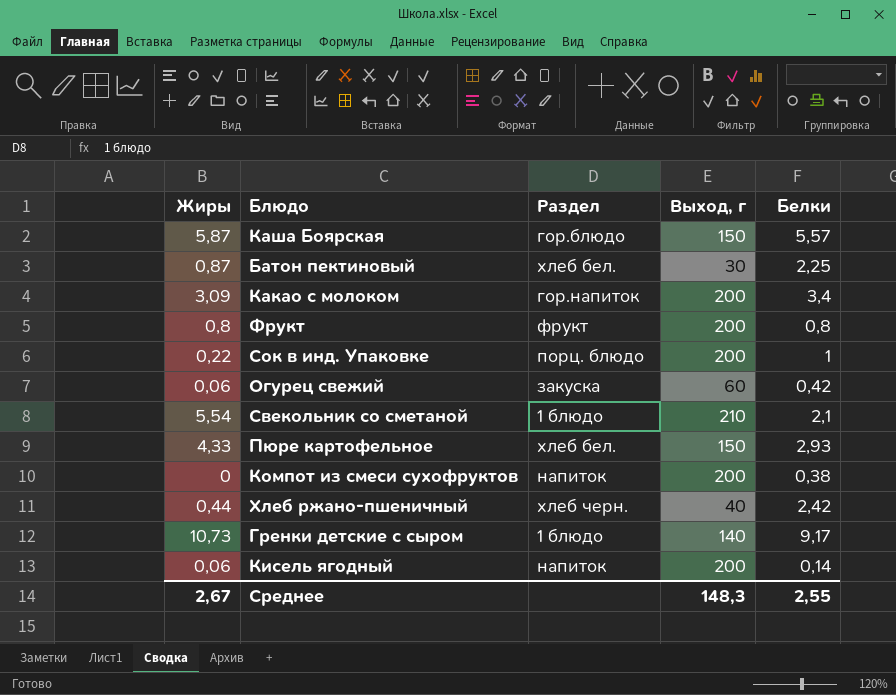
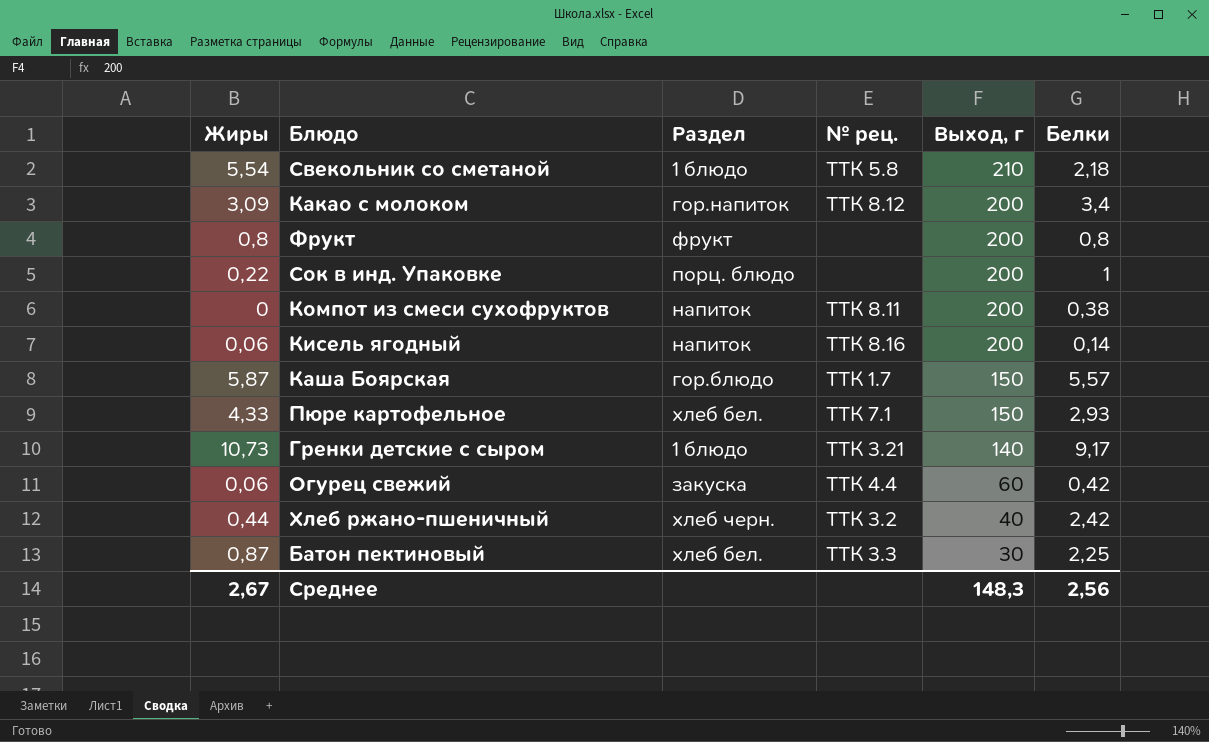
row order: none -> Выход, г descending
column № рец. | position: none -> 4
Свекольник со сметаной | Белки: 2,1 -> 2,18
Среднее | Белки: 2,55 -> 2,56

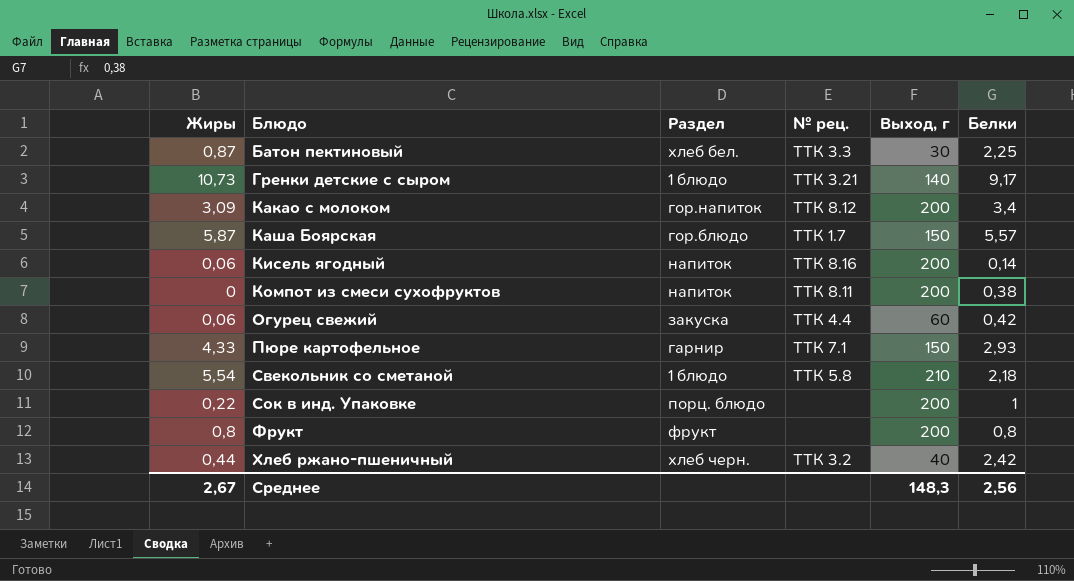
row order: Выход, г descending -> Блюдо ascending
Пюре картофельное | Раздел: хлеб бел. -> гарнир

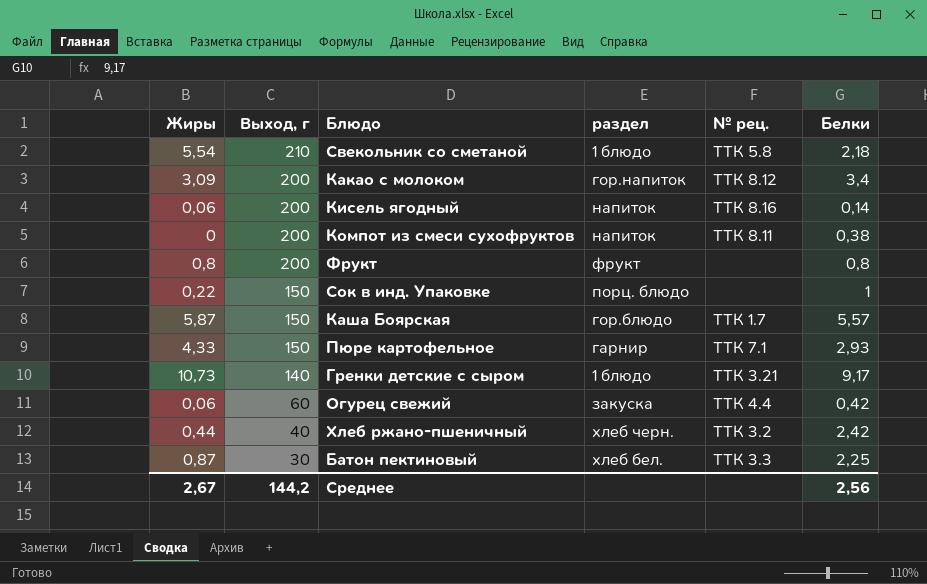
row order: Блюдо ascending -> Выход, г descending
column Выход, г | position: 5 -> 2
column name: Раздел -> раздел
Сок в инд. Упаковке | Выход, г: 200 -> 150
Среднее | Выход, г: 148,3 -> 144,2

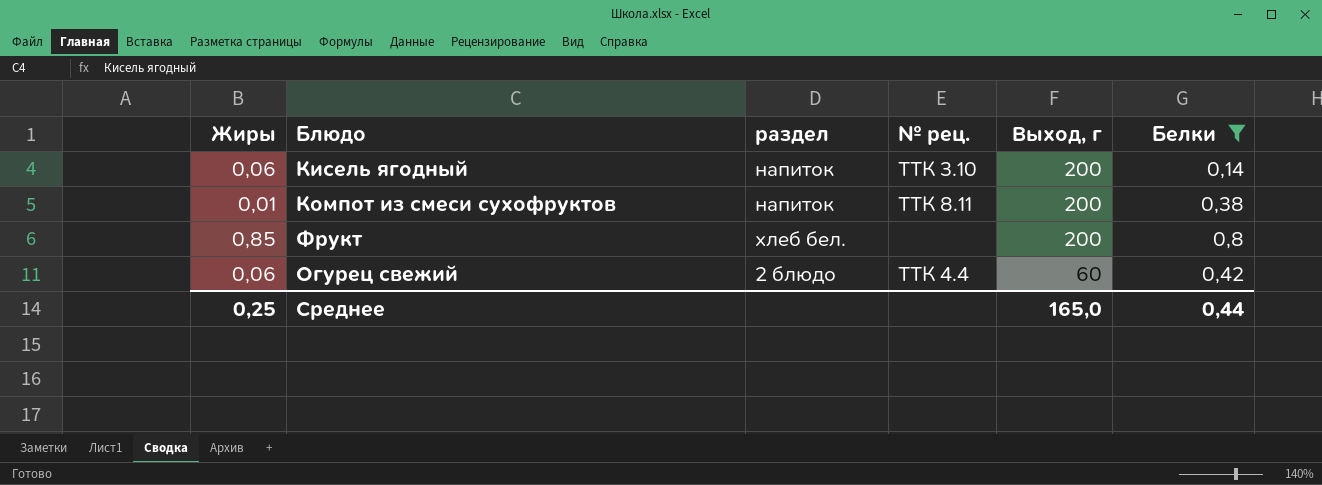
filter: none -> Белки <= 0,8
column Выход, г | position: 2 -> 5
Кисель ягодный | № рец.: ТТК 8.16 -> ТТК 3.10
Компот из смеси сухофруктов | Жиры: 0 -> 0,01
Фрукт | Жиры: 0,8 -> 0,85
Фрукт | раздел: фрукт -> хлеб бел.
Огурец свежий | раздел: закуска -> 2 блюдо
Среднее | Жиры: 2,67 -> 0,25
Среднее | Выход, г: 144,2 -> 165,0
Среднее | Белки: 2,56 -> 0,44

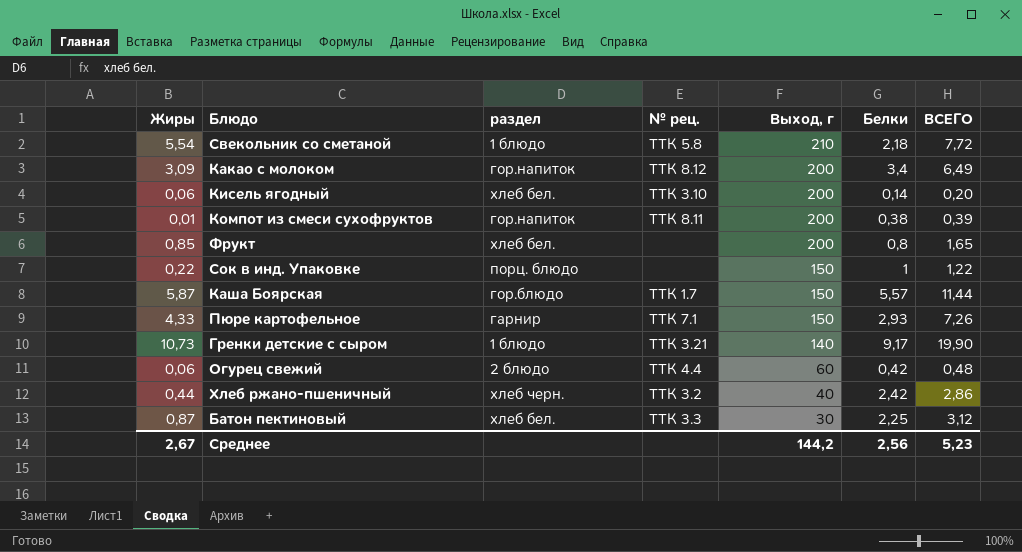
filter: Белки <= 0,8 -> none
column ВСЕГО | formula: none -> [Жиры] + [Белки]
Кисель ягодный | раздел: напиток -> хлеб бел.
Компот из смеси сухофруктов | раздел: напиток -> гор.напиток
Среднее | Жиры: 0,25 -> 2,67
Среднее | Выход, г: 165,0 -> 144,2
Среднее | Белки: 0,44 -> 2,56

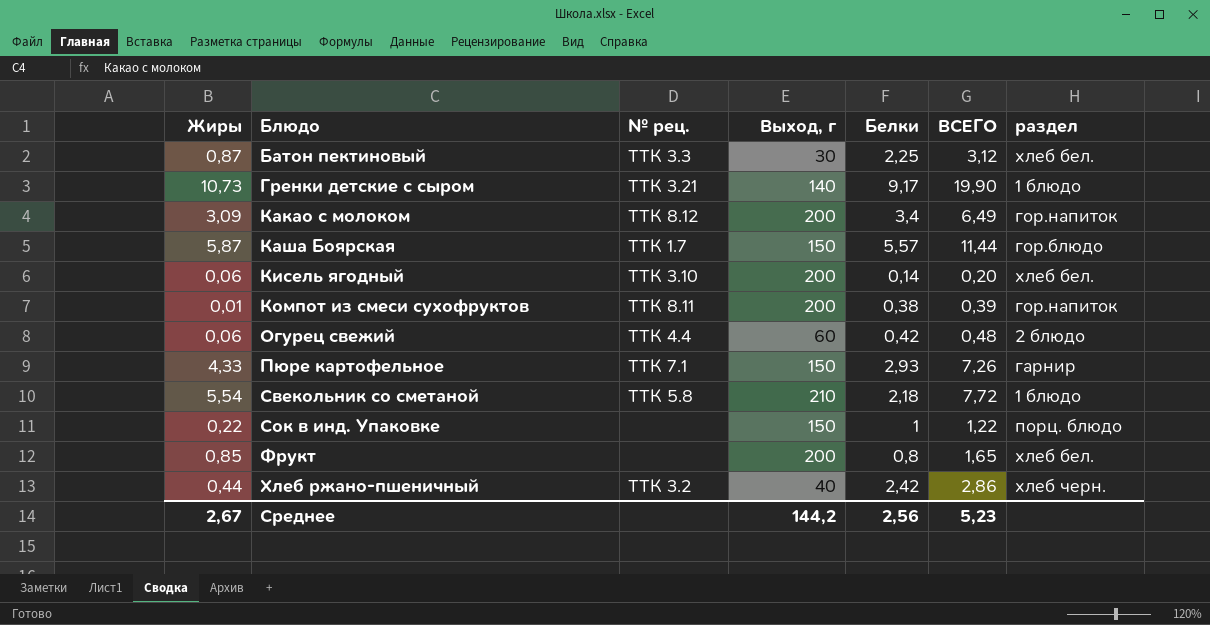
row order: Выход, г descending -> Блюдо ascending
column раздел | position: 3 -> 7

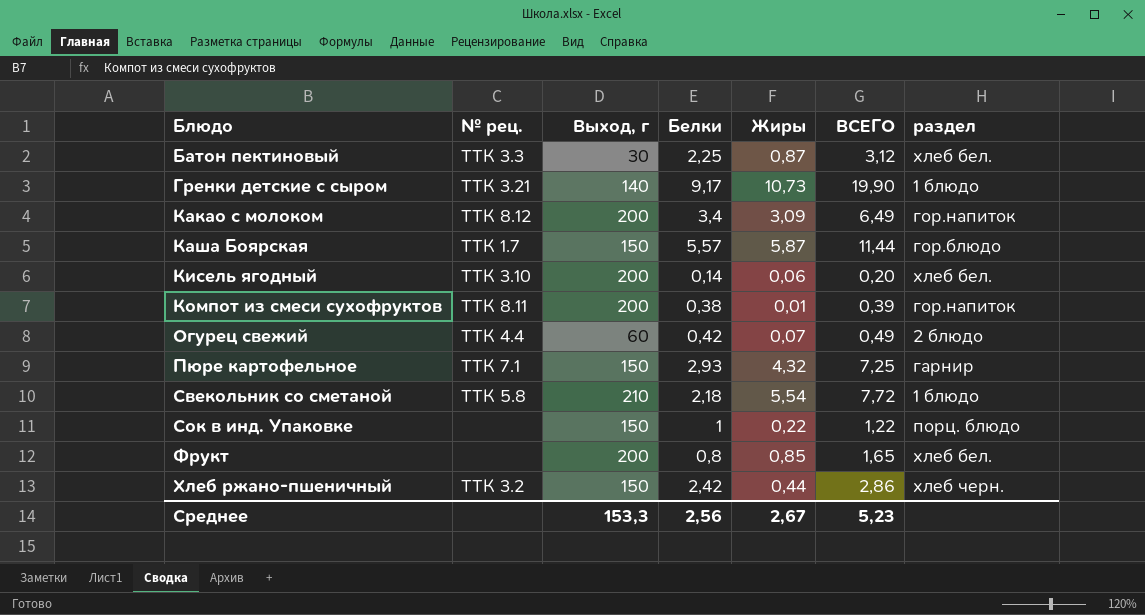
column Жиры | position: 1 -> 5
Огурец свежий | Жиры: 0,06 -> 0,07
Огурец свежий | ВСЕГО: 0,48 -> 0,49
Пюре картофельное | Жиры: 4,33 -> 4,32
Пюре картофельное | ВСЕГО: 7,26 -> 7,25
Хлеб ржано-пшеничный | Выход, г: 40 -> 150
Среднее | Выход, г: 144,2 -> 153,3

